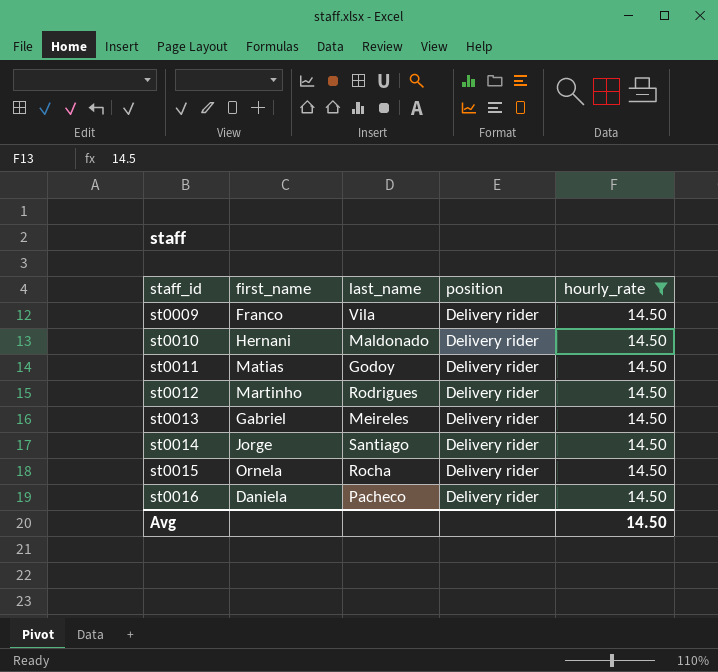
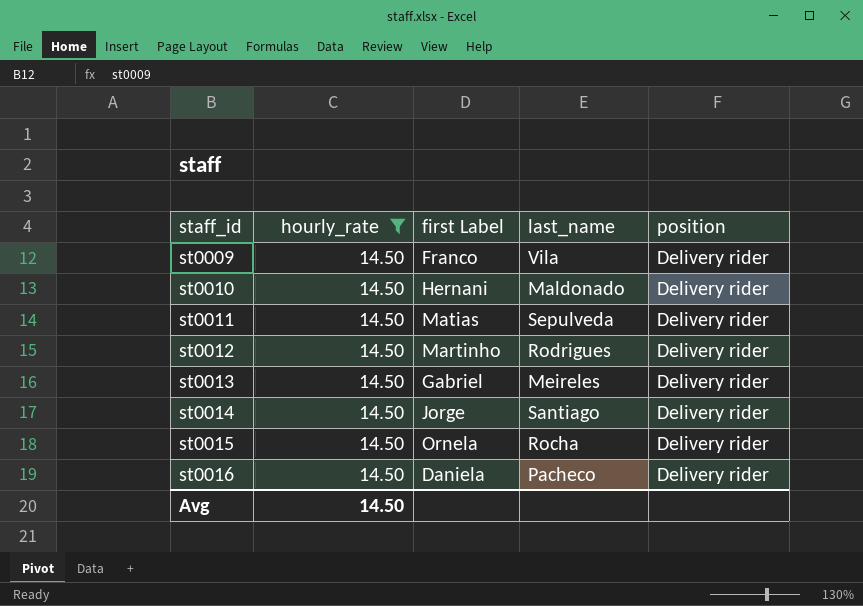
column hourly_rate | position: 5 -> 2
column name: first_name -> first Label
st0011 | last_name: Godoy -> Sepulveda

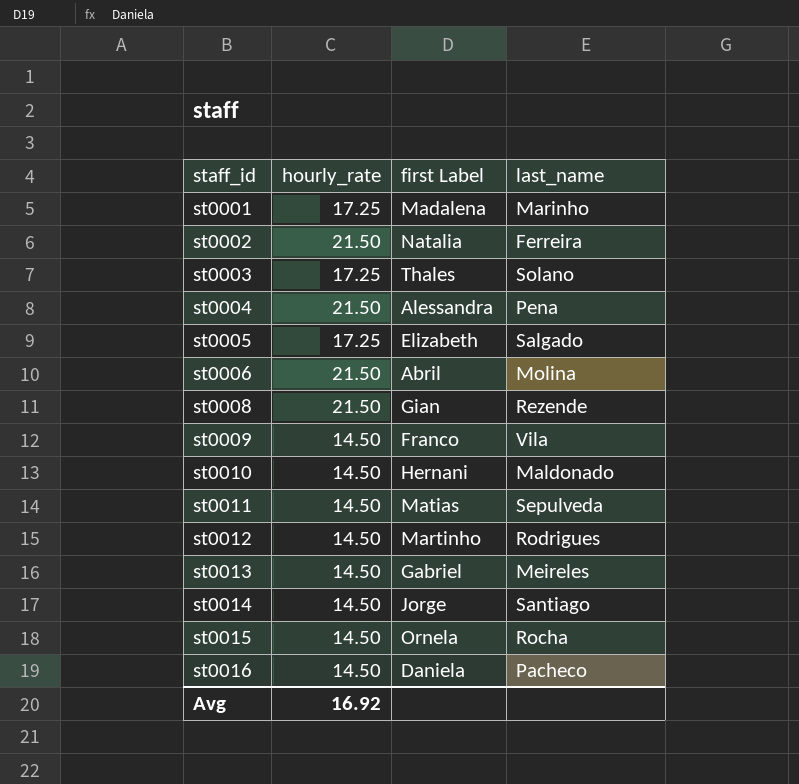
filter: hourly_rate = 14.50 -> none
column position | position: 5 -> none
Avg | hourly_rate: 14.50 -> 16.92

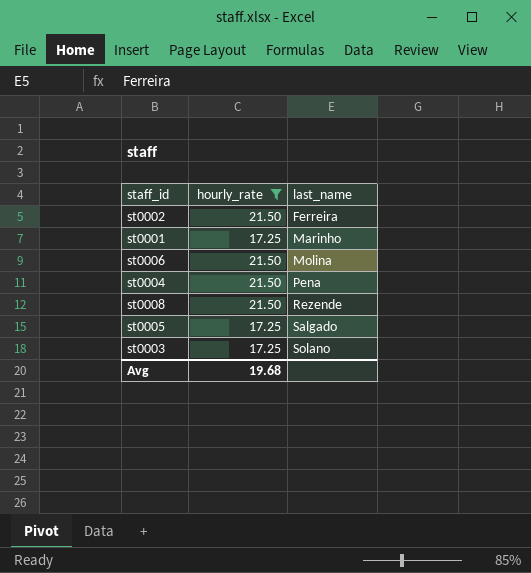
filter: none -> hourly_rate != 14.50
row order: staff_id ascending -> last_name ascending
column first Label | position: 3 -> none
Avg | hourly_rate: 16.92 -> 19.68

